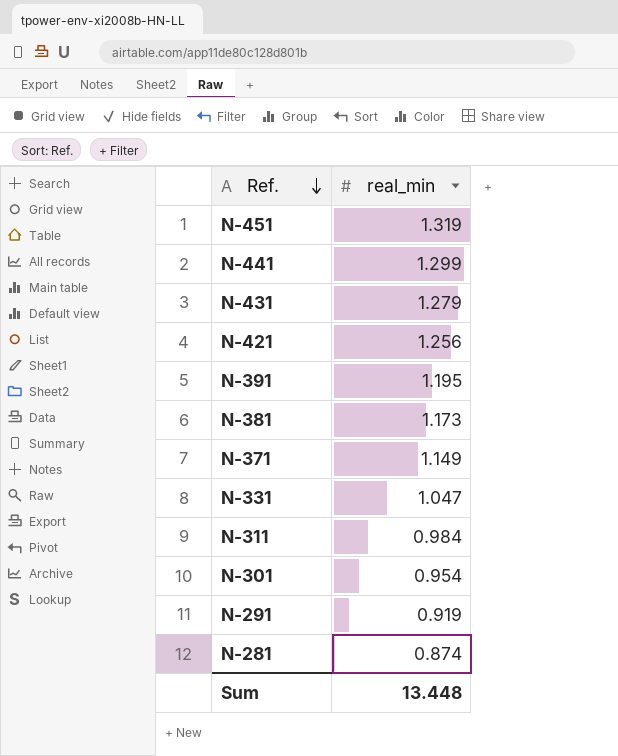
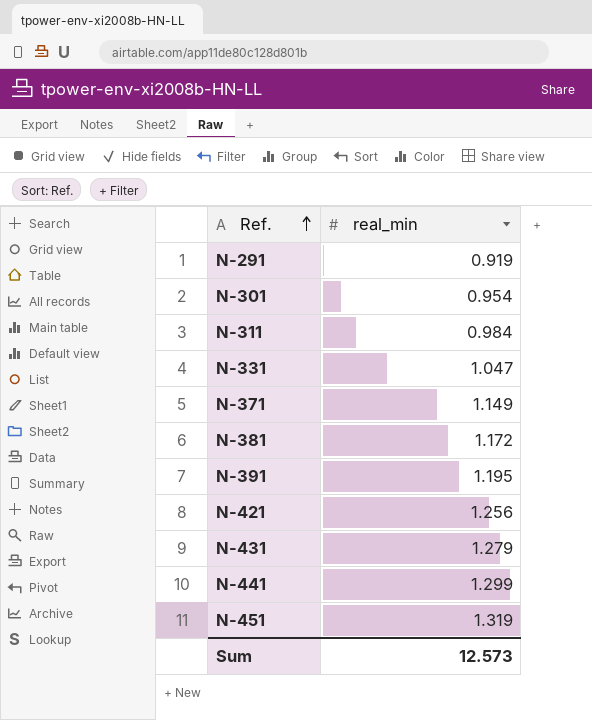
row order: Ref. descending -> Ref. ascending
row N-281: 0.874 -> none
N-381 | real_min: 1.173 -> 1.172
Sum | real_min: 13.448 -> 12.573

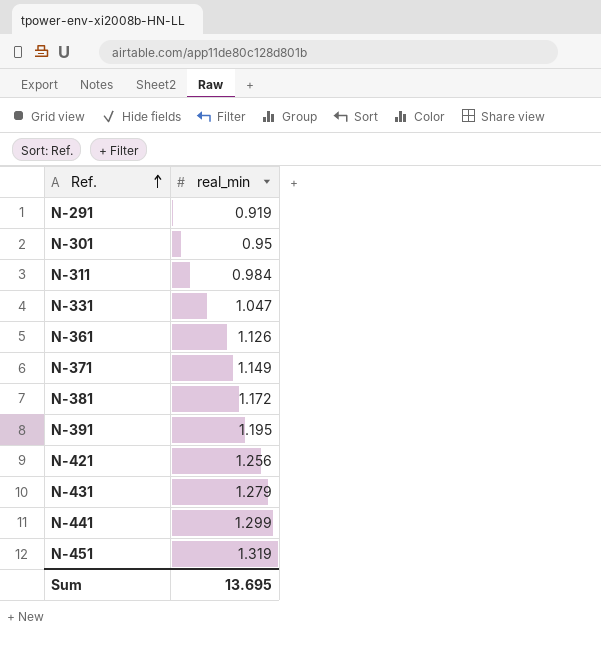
N-301 | real_min: 0.954 -> 0.95
row N-361: none -> 1.126
Sum | real_min: 12.573 -> 13.695

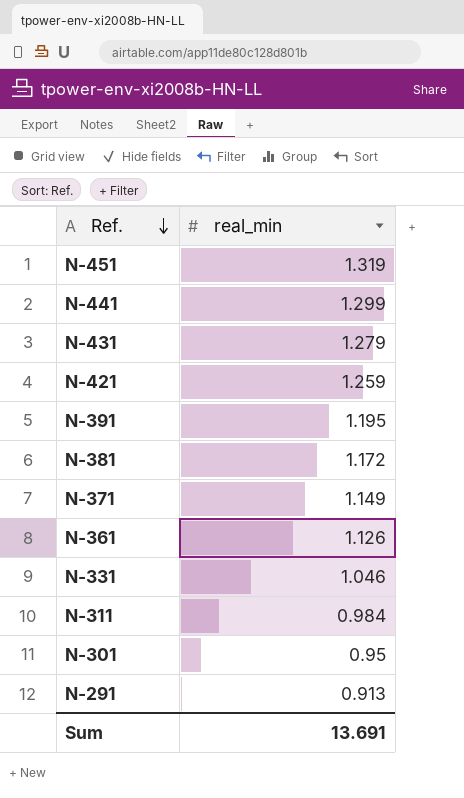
row order: Ref. ascending -> Ref. descending
N-421 | real_min: 1.256 -> 1.259
N-331 | real_min: 1.047 -> 1.046
N-291 | real_min: 0.919 -> 0.913
Sum | real_min: 13.695 -> 13.691

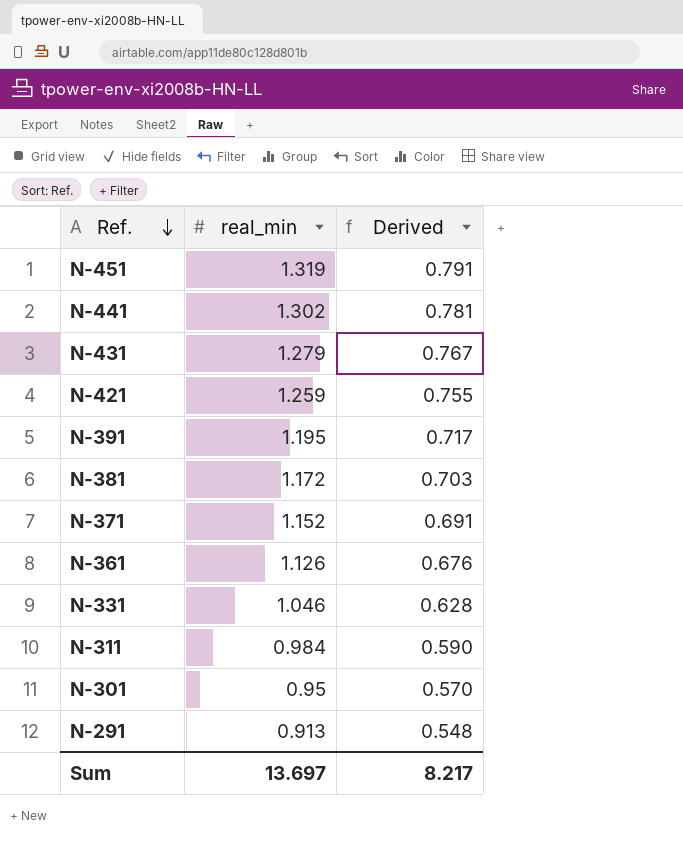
column Derived | formula: none -> [real_min] * 0.6
N-441 | real_min: 1.299 -> 1.302
N-371 | real_min: 1.149 -> 1.152
Sum | real_min: 13.691 -> 13.697

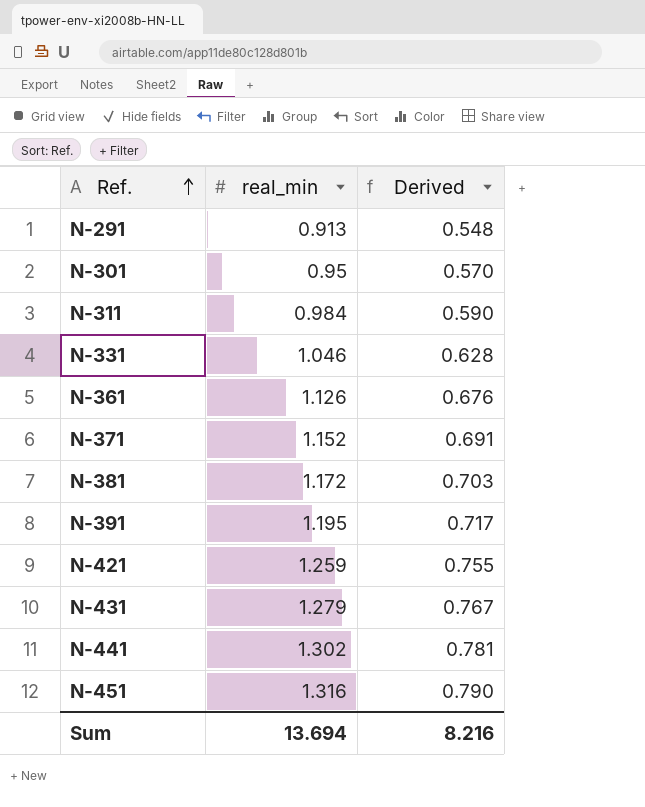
row order: Ref. descending -> Ref. ascending
N-451 | real_min: 1.319 -> 1.316
N-451 | Derived: 0.791 -> 0.790
Sum | real_min: 13.697 -> 13.694
Sum | Derived: 8.217 -> 8.216

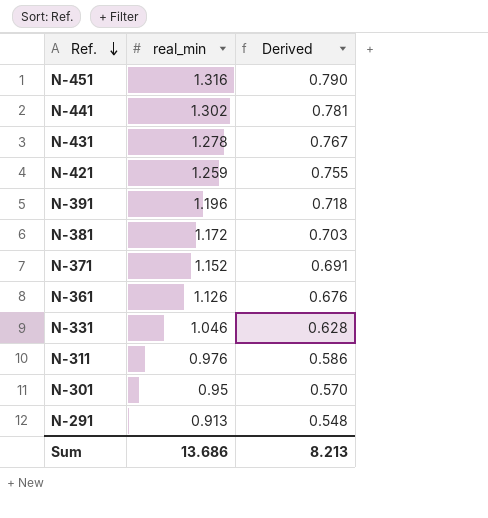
row order: Ref. ascending -> Ref. descending
N-431 | real_min: 1.279 -> 1.278
N-391 | real_min: 1.195 -> 1.196
N-391 | Derived: 0.717 -> 0.718
N-311 | real_min: 0.984 -> 0.976
N-311 | Derived: 0.590 -> 0.586
Sum | real_min: 13.694 -> 13.686
Sum | Derived: 8.216 -> 8.213

